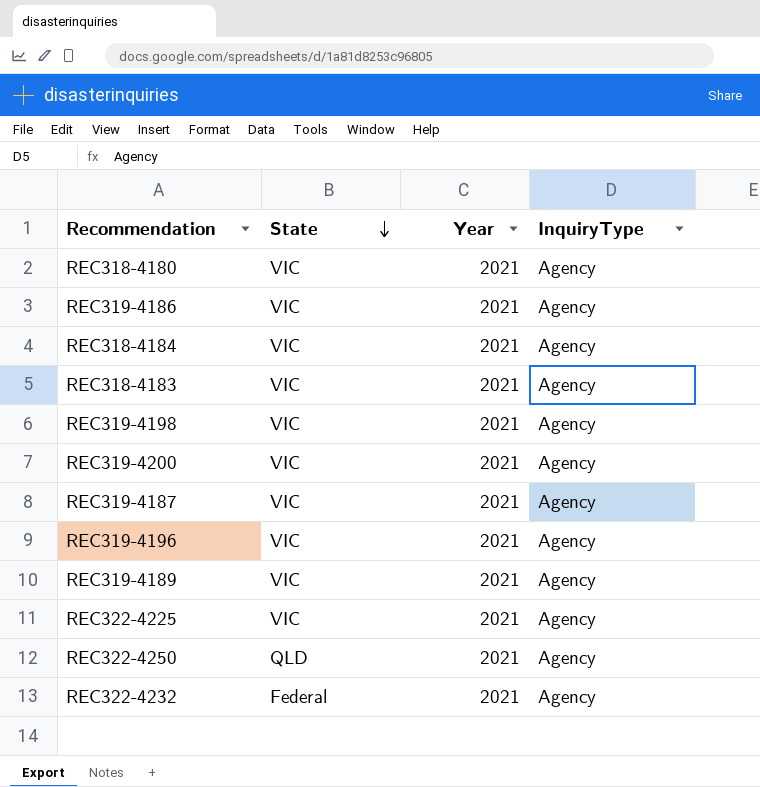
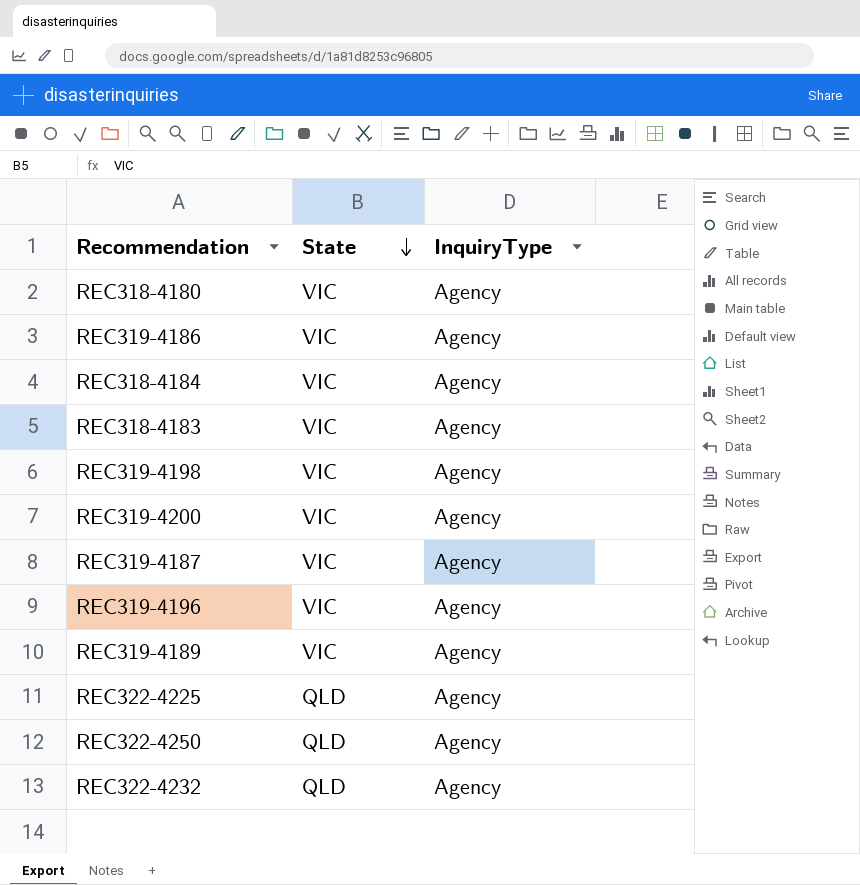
column Year | position: 3 -> none
REC322-4225 | State: VIC -> QLD
REC322-4232 | State: Federal -> QLD

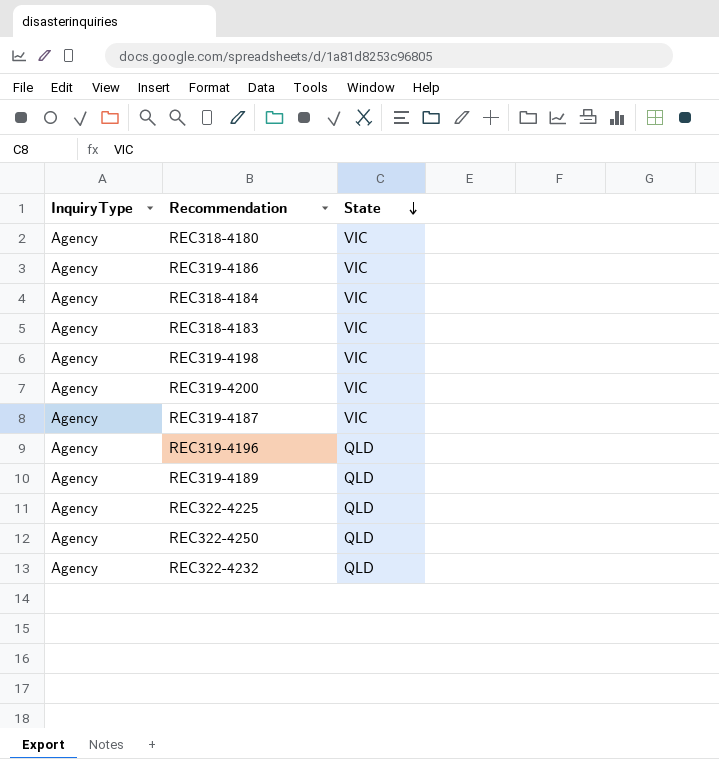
column InquiryType | position: 3 -> 1
REC319-4196 | State: VIC -> QLD
REC319-4189 | State: VIC -> QLD

